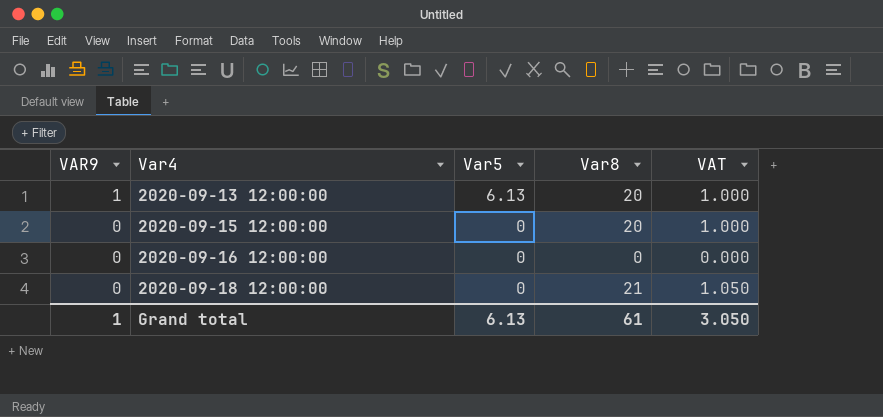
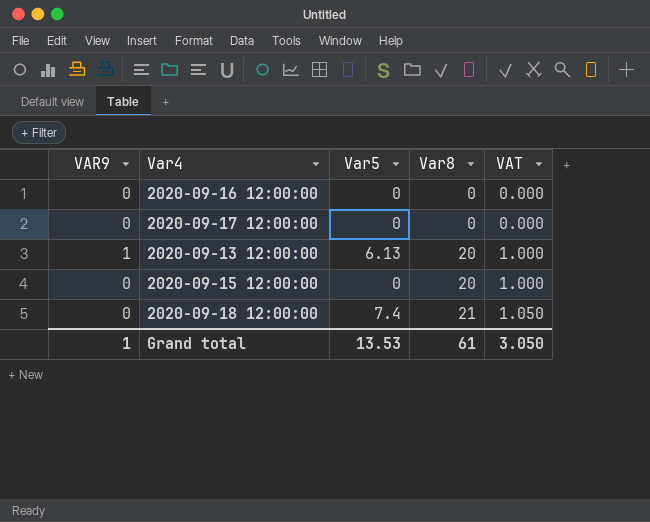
row order: VAR9 descending -> Var8 ascending
row 2020-09-17 12:00:00: none -> 0 | 0 | 0 | 0.000
2020-09-18 12:00:00 | Var5: 0 -> 7.4
Grand total | Var5: 6.13 -> 13.53

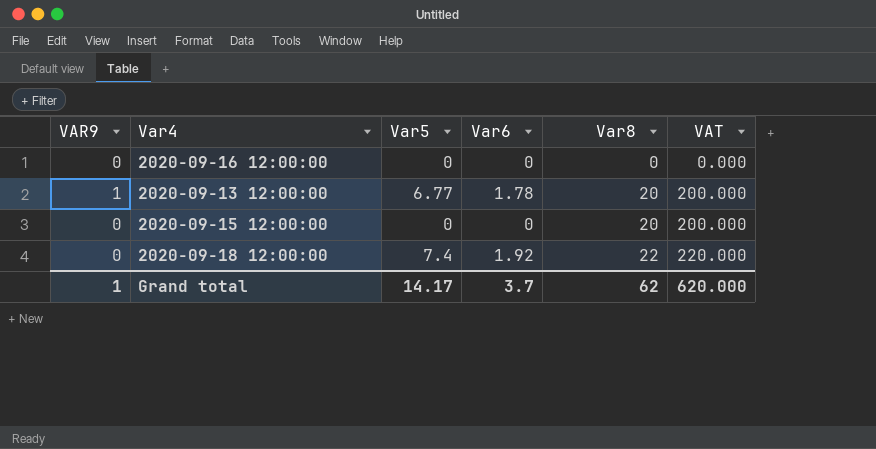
column Var6 | position: none -> 4
column VAT | formula: [Var8] * 0.05 -> [Var8] * 10
row 2020-09-17 12:00:00: 0 | 0 | 0 | 0.000 -> none
2020-09-13 12:00:00 | Var5: 6.13 -> 6.77
2020-09-18 12:00:00 | Var8: 21 -> 22
Grand total | Var5: 13.53 -> 14.17
Grand total | Var8: 61 -> 62
Grand total | VAT: 3.050 -> 620.000

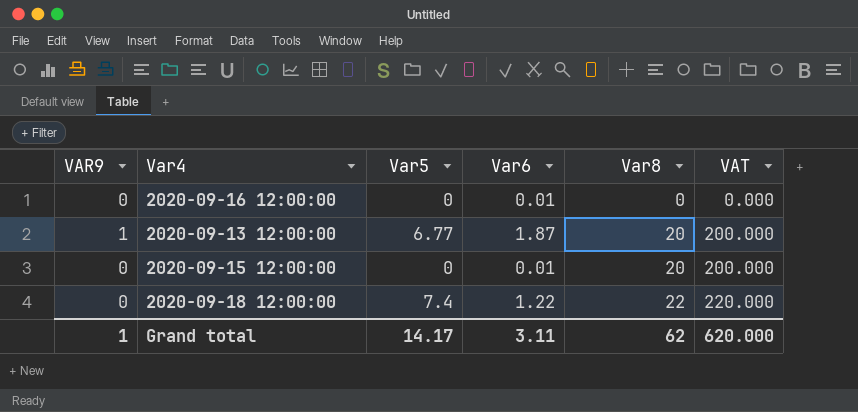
2020-09-16 12:00:00 | Var6: 0 -> 0.01
2020-09-13 12:00:00 | Var6: 1.78 -> 1.87
2020-09-15 12:00:00 | Var6: 0 -> 0.01
2020-09-18 12:00:00 | Var6: 1.92 -> 1.22
Grand total | Var6: 3.7 -> 3.11

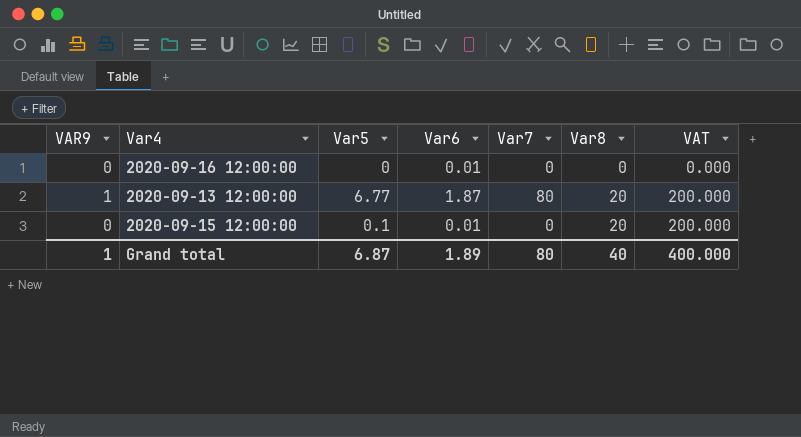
column Var7 | position: none -> 5
row 2020-09-18 12:00:00: 0 | 7.4 | 1.22 | 22 | 220.000 -> none
2020-09-15 12:00:00 | Var5: 0 -> 0.1
Grand total | Var5: 14.17 -> 6.87
Grand total | Var6: 3.11 -> 1.89
Grand total | Var8: 62 -> 40
Grand total | VAT: 620.000 -> 400.000

